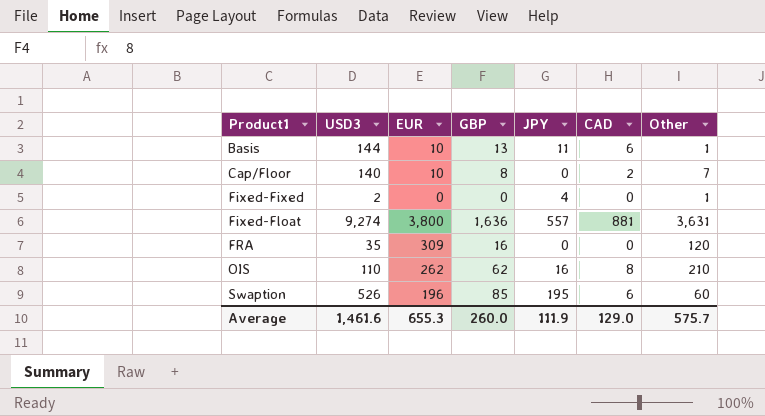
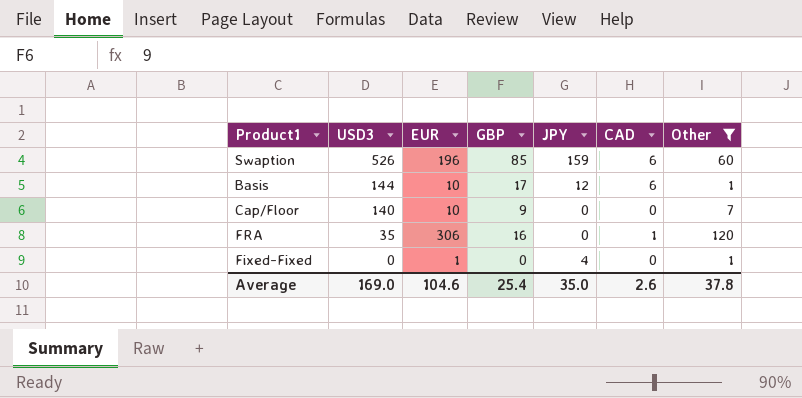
filter: none -> Other <= 120
row order: Product1 ascending -> USD3 descending
Swaption | JPY: 195 -> 159
Basis | GBP: 13 -> 17
Basis | JPY: 11 -> 12
Cap/Floor | GBP: 8 -> 9
Cap/Floor | CAD: 2 -> 0
FRA | EUR: 309 -> 306
FRA | CAD: 0 -> 1
Fixed-Fixed | USD3: 2 -> 0
Fixed-Fixed | EUR: 0 -> 1
Average | USD3: 1,461.6 -> 169.0
Average | EUR: 655.3 -> 104.6
Average | GBP: 260.0 -> 25.4
Average | JPY: 111.9 -> 35.0
Average | CAD: 129.0 -> 2.6
Average | Other: 575.7 -> 37.8

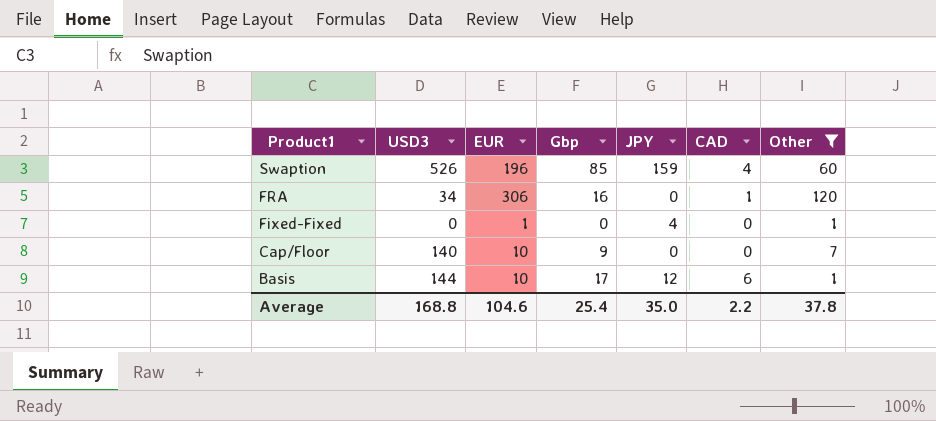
row order: USD3 descending -> Product1 descending
column name: GBP -> Gbp
Swaption | CAD: 6 -> 4
FRA | USD3: 35 -> 34
Average | USD3: 169.0 -> 168.8
Average | CAD: 2.6 -> 2.2

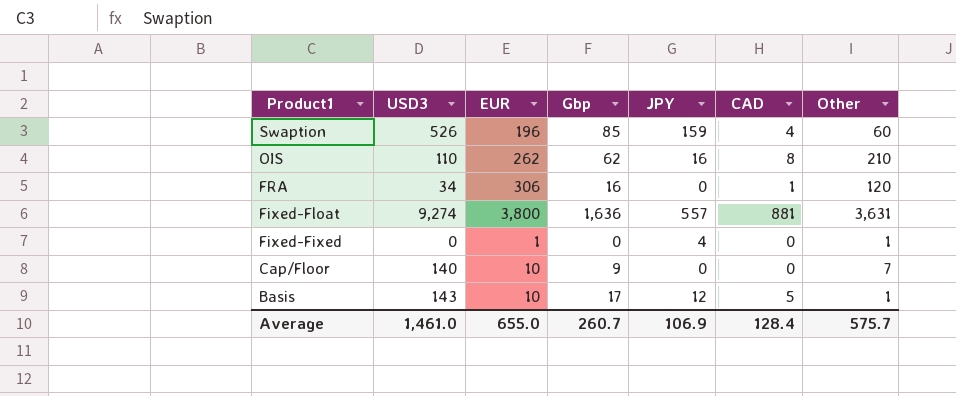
filter: Other <= 120 -> none
Basis | USD3: 144 -> 143
Basis | CAD: 6 -> 5
Average | USD3: 168.8 -> 1,461.0
Average | EUR: 104.6 -> 655.0
Average | Gbp: 25.4 -> 260.7
Average | JPY: 35.0 -> 106.9
Average | CAD: 2.2 -> 128.4
Average | Other: 37.8 -> 575.7

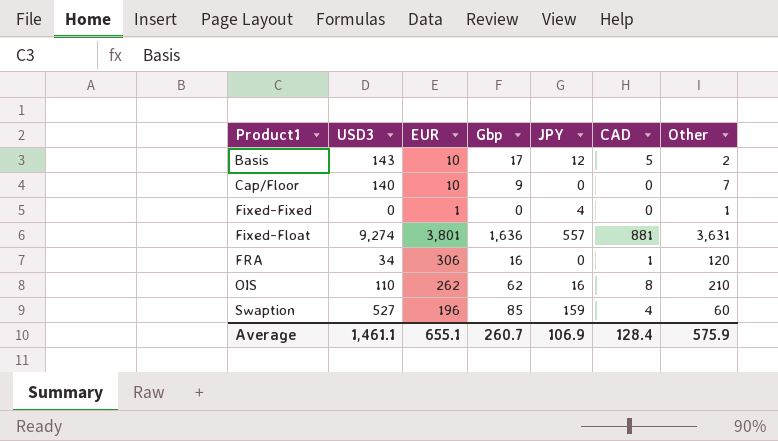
row order: Product1 descending -> Product1 ascending
Basis | Other: 1 -> 2
Fixed-Float | EUR: 3,800 -> 3,801
Swaption | USD3: 526 -> 527
Average | USD3: 1,461.0 -> 1,461.1
Average | EUR: 655.0 -> 655.1
Average | Other: 575.7 -> 575.9

